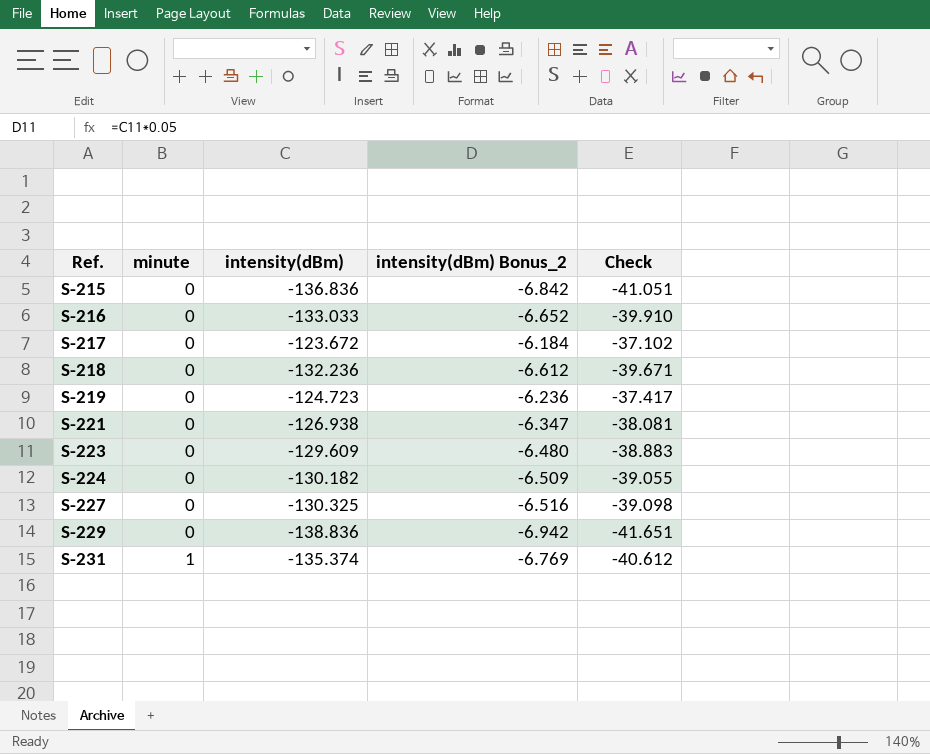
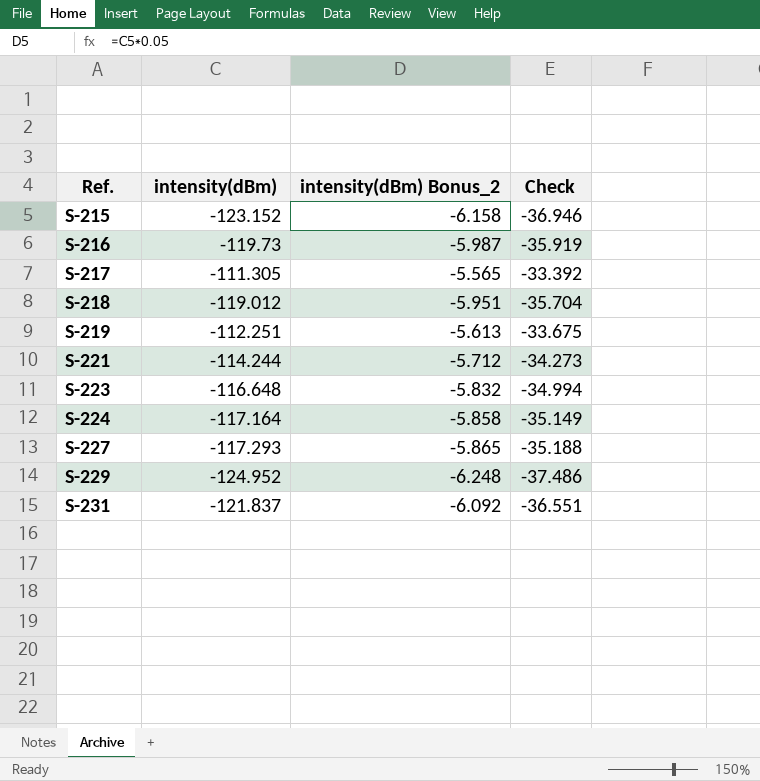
column minute | position: 2 -> none
S-215 | intensity(dBm): -136.836 -> -123.152
S-215 | intensity(dBm) Bonus_2: -6.842 -> -6.158
S-215 | Check: -41.051 -> -36.946
S-216 | intensity(dBm): -133.033 -> -119.73
S-216 | intensity(dBm) Bonus_2: -6.652 -> -5.987
S-216 | Check: -39.910 -> -35.919
S-217 | intensity(dBm): -123.672 -> -111.305
S-217 | intensity(dBm) Bonus_2: -6.184 -> -5.565
S-217 | Check: -37.102 -> -33.392
S-218 | intensity(dBm): -132.236 -> -119.012
S-218 | intensity(dBm) Bonus_2: -6.612 -> -5.951
S-218 | Check: -39.671 -> -35.704
S-219 | intensity(dBm): -124.723 -> -112.251
S-219 | intensity(dBm) Bonus_2: -6.236 -> -5.613
S-219 | Check: -37.417 -> -33.675
S-221 | intensity(dBm): -126.938 -> -114.244
S-221 | intensity(dBm) Bonus_2: -6.347 -> -5.712
S-221 | Check: -38.081 -> -34.273
S-223 | intensity(dBm): -129.609 -> -116.648
S-223 | intensity(dBm) Bonus_2: -6.480 -> -5.832
S-223 | Check: -38.883 -> -34.994
S-224 | intensity(dBm): -130.182 -> -117.164
S-224 | intensity(dBm) Bonus_2: -6.509 -> -5.858
S-224 | Check: -39.055 -> -35.149
S-227 | intensity(dBm): -130.325 -> -117.293
S-227 | intensity(dBm) Bonus_2: -6.516 -> -5.865
S-227 | Check: -39.098 -> -35.188
S-229 | intensity(dBm): -138.836 -> -124.952
S-229 | intensity(dBm) Bonus_2: -6.942 -> -6.248
S-229 | Check: -41.651 -> -37.486
S-231 | intensity(dBm): -135.374 -> -121.837
S-231 | intensity(dBm) Bonus_2: -6.769 -> -6.092
S-231 | Check: -40.612 -> -36.551

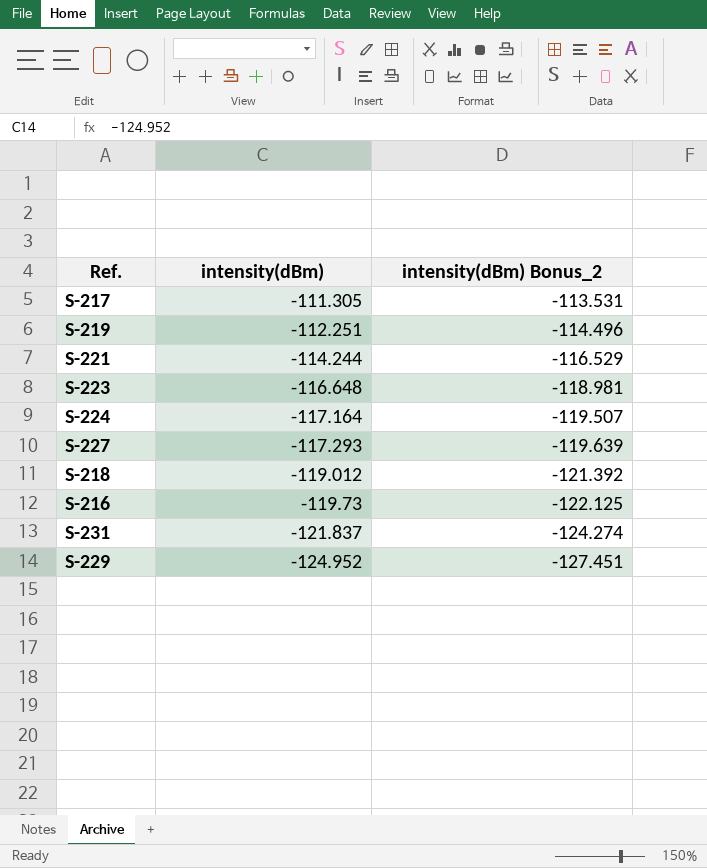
row order: Ref. ascending -> intensity(dBm) descending
column Check | formula: [intensity(dBm)] * 0.3 -> none
column intensity(dBm) Bonus_2 | formula: [intensity(dBm)] * 0.05 -> [intensity(dBm)] * 1.02
row S-215: -123.152 | -6.158 | -36.946 -> none

